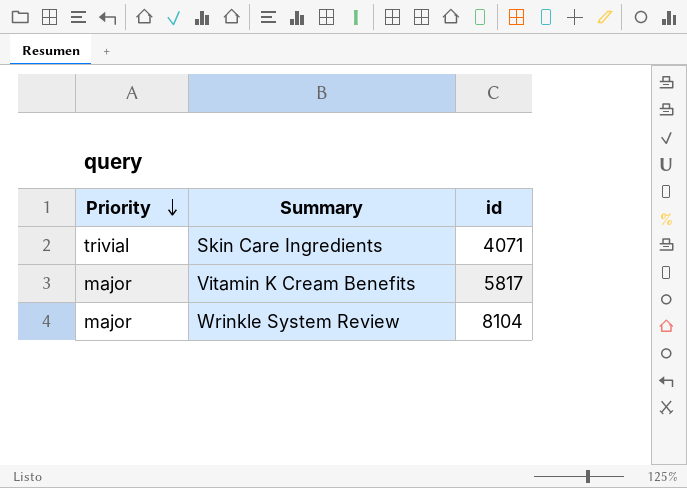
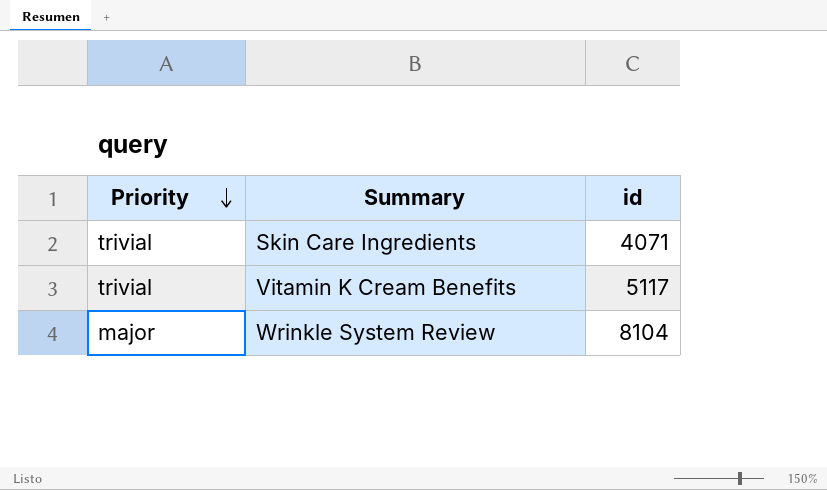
Vitamin K Cream Benefits | Priority: major -> trivial
Vitamin K Cream Benefits | id: 5817 -> 5117

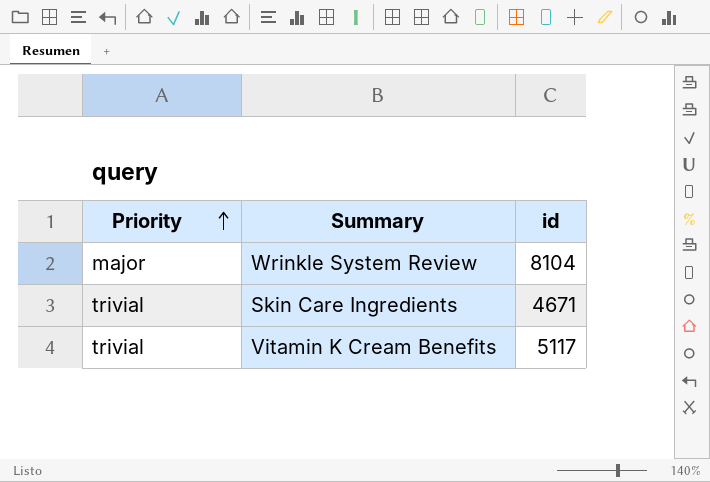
row order: Priority descending -> Priority ascending
Skin Care Ingredients | id: 4071 -> 4671

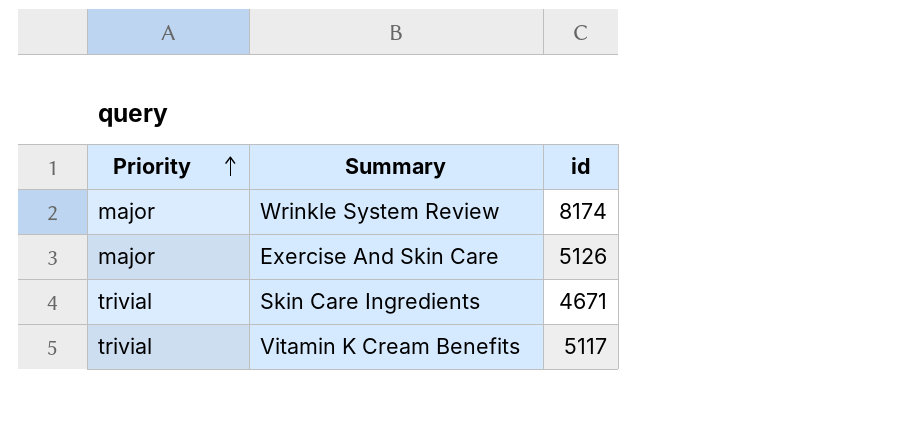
Wrinkle System Review | id: 8104 -> 8174
row Exercise And Skin Care: none -> major | 5126

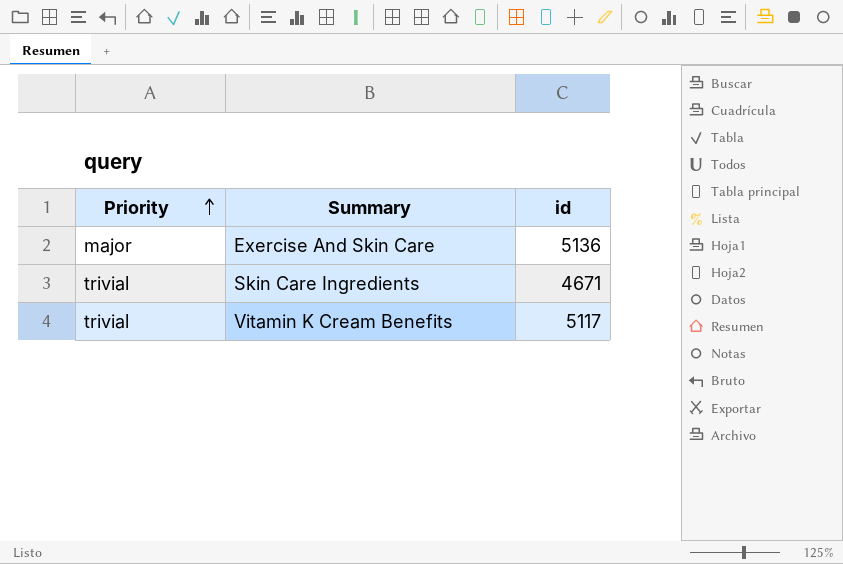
row Wrinkle System Review: major | 8174 -> none
Exercise And Skin Care | id: 5126 -> 5136

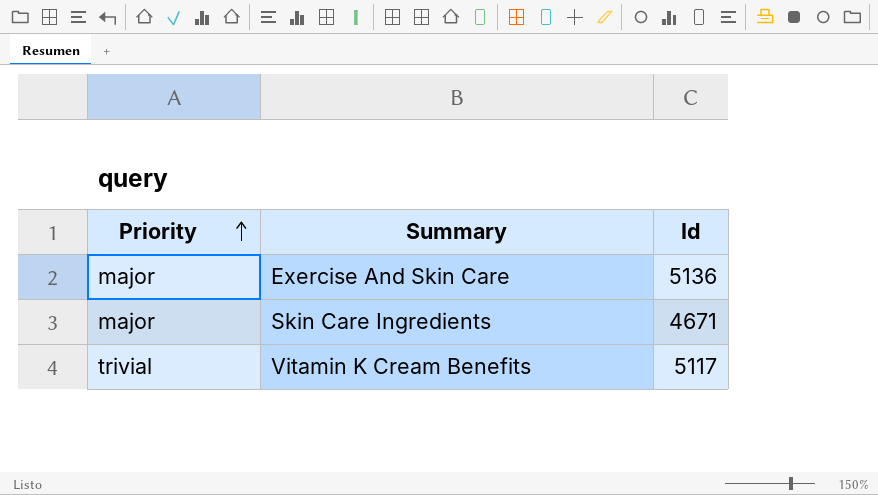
column name: id -> Id
Skin Care Ingredients | Priority: trivial -> major

